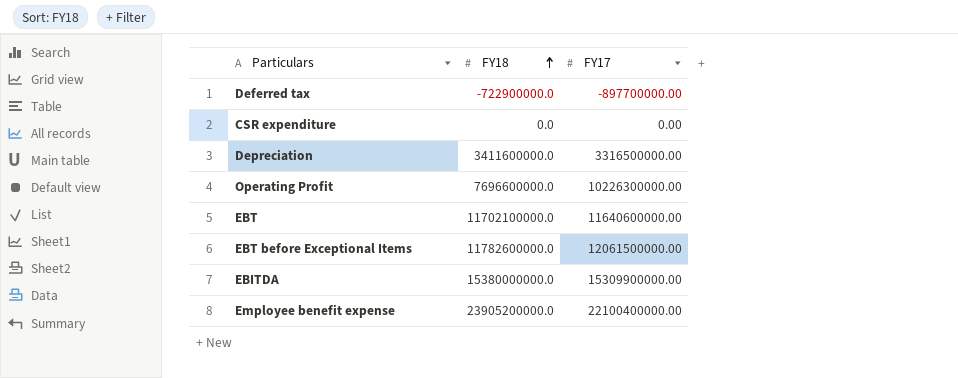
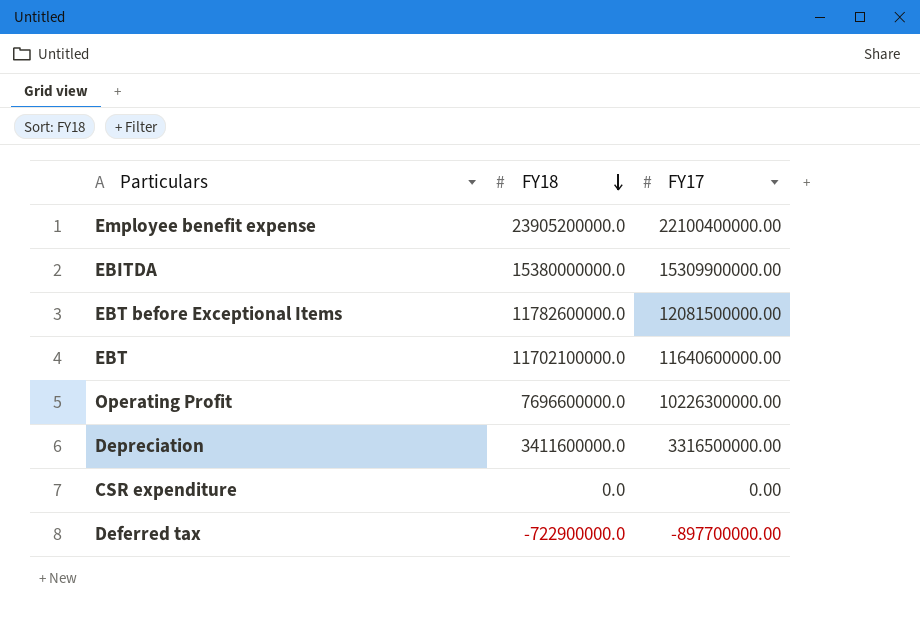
row order: FY18 ascending -> FY18 descending
EBT before Exceptional Items | FY17: 12061500000.00 -> 12081500000.00

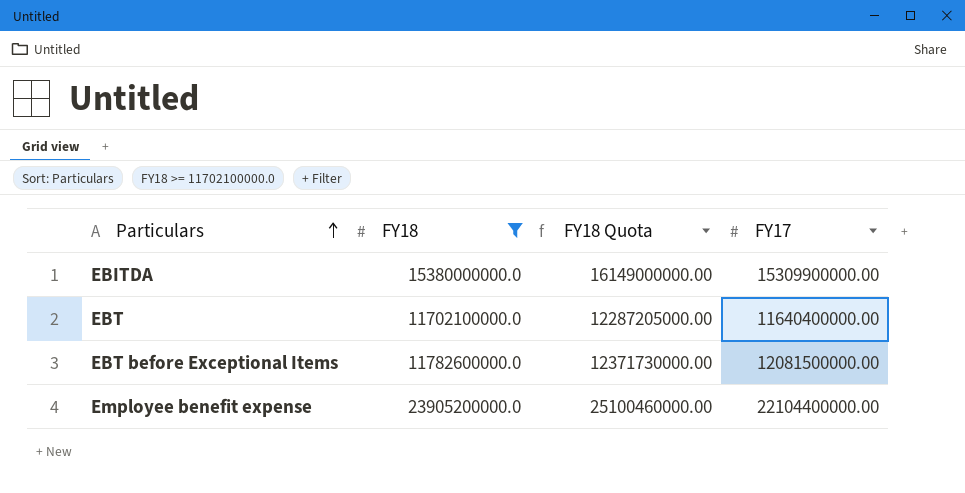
filter: none -> FY18 >= 11702100000.0
row order: FY18 descending -> Particulars ascending
column FY18 Quota | formula: none -> [FY18] * 1.05
EBT | FY17: 11640600000.00 -> 11640400000.00
Employee benefit expense | FY17: 22100400000.00 -> 22104400000.00

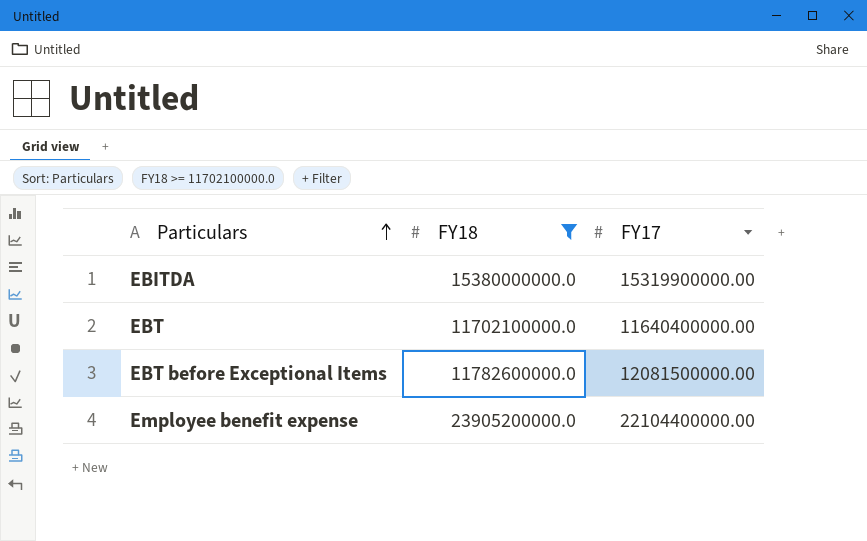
column FY18 Quota | formula: [FY18] * 1.05 -> none
EBITDA | FY17: 15309900000.00 -> 15319900000.00

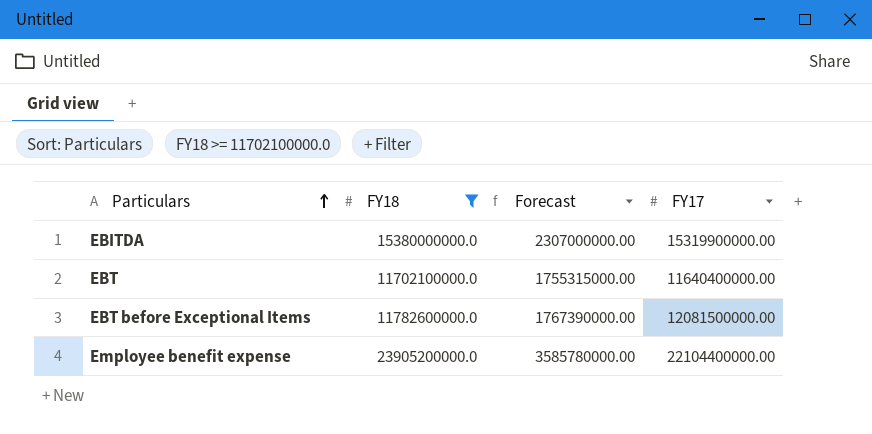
column Forecast | formula: none -> [FY18] * 0.15

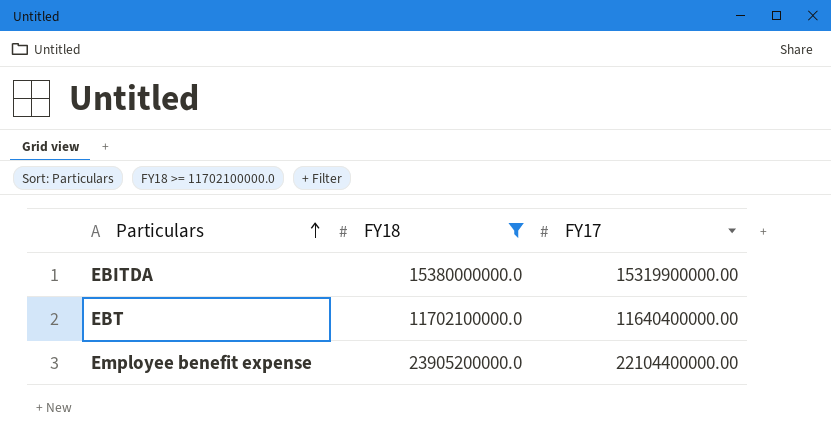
column Forecast | formula: [FY18] * 0.15 -> none
row EBT before Exceptional Items: 11782600000.0 | 1767390000.00 | 12081500000.00 -> none

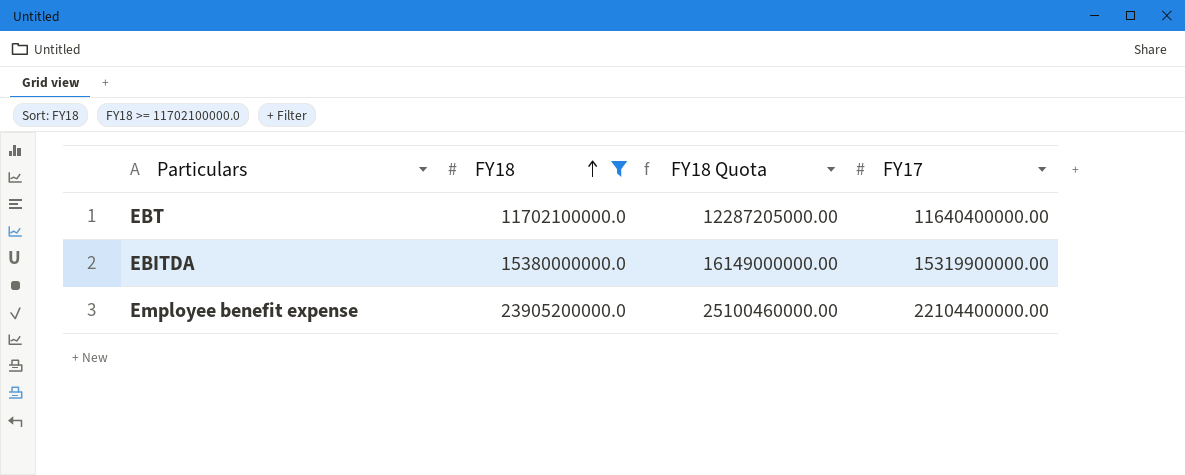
row order: Particulars ascending -> FY18 ascending
column FY18 Quota | formula: none -> [FY18] * 1.05

